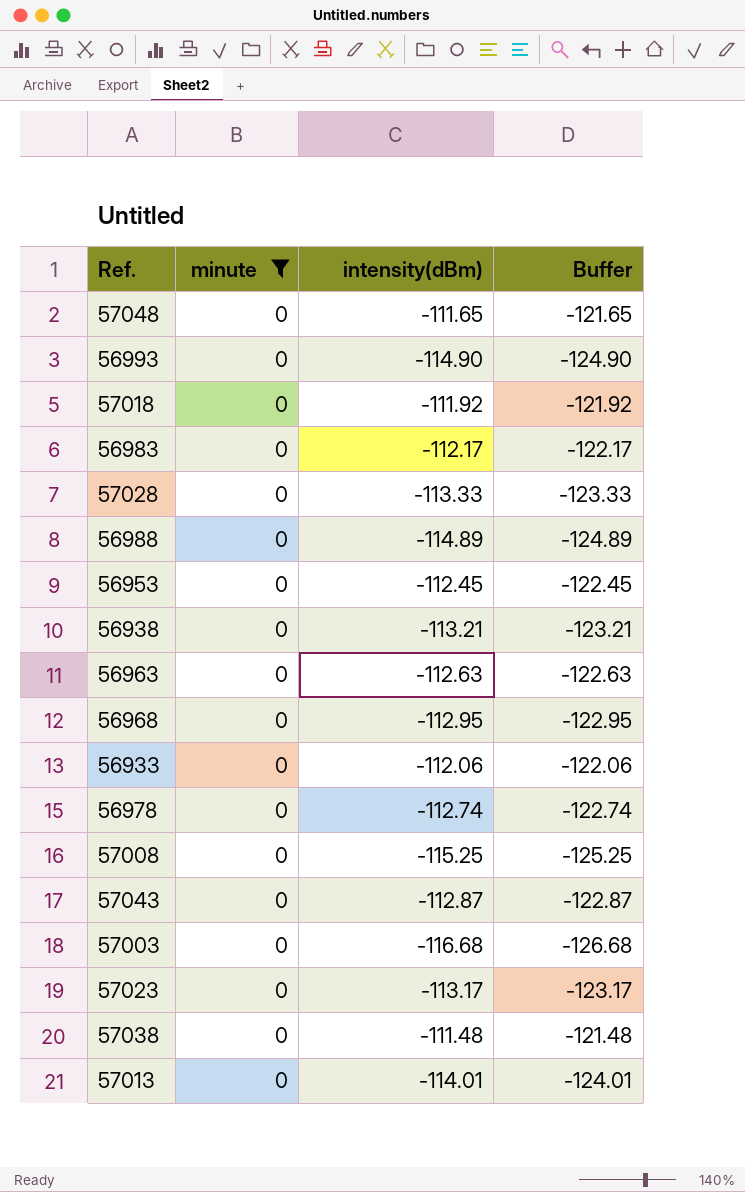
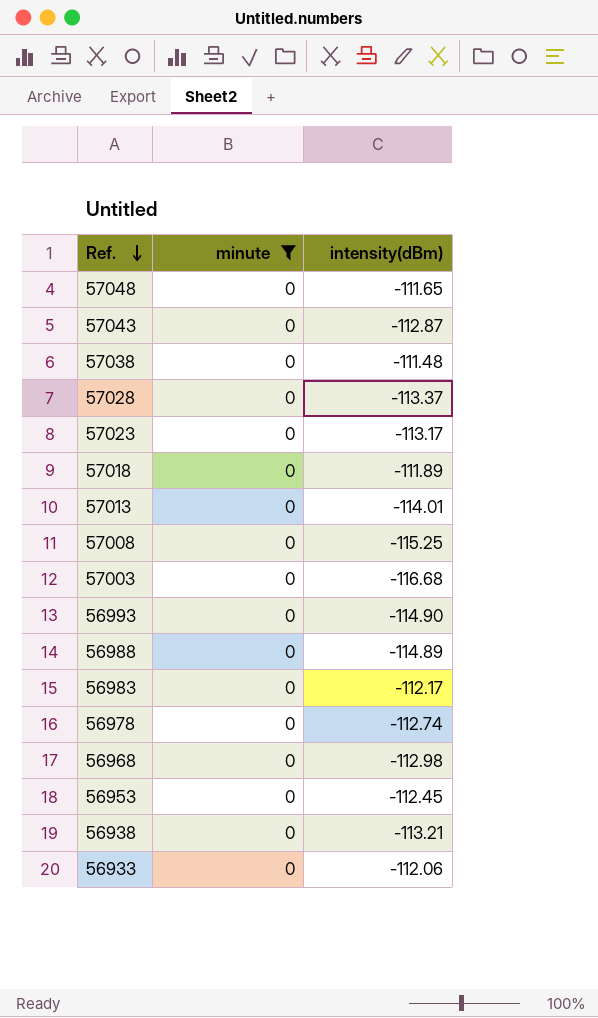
row order: none -> Ref. descending
column Buffer | formula: [intensity(dBm)] - 10 -> none
row 56963: 0 | -112.63 | -122.63 -> none
57028 | intensity(dBm): -113.33 -> -113.37
57018 | intensity(dBm): -111.92 -> -111.89
56968 | intensity(dBm): -112.95 -> -112.98

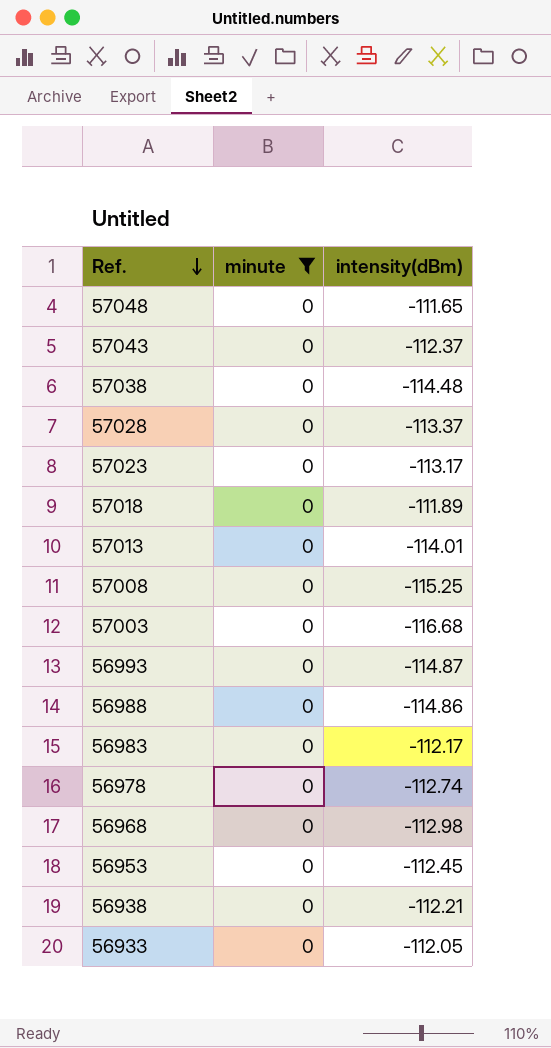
57043 | intensity(dBm): -112.87 -> -112.37
57038 | intensity(dBm): -111.48 -> -114.48
56993 | intensity(dBm): -114.90 -> -114.87
56988 | intensity(dBm): -114.89 -> -114.86
56938 | intensity(dBm): -113.21 -> -112.21
56933 | intensity(dBm): -112.06 -> -112.05

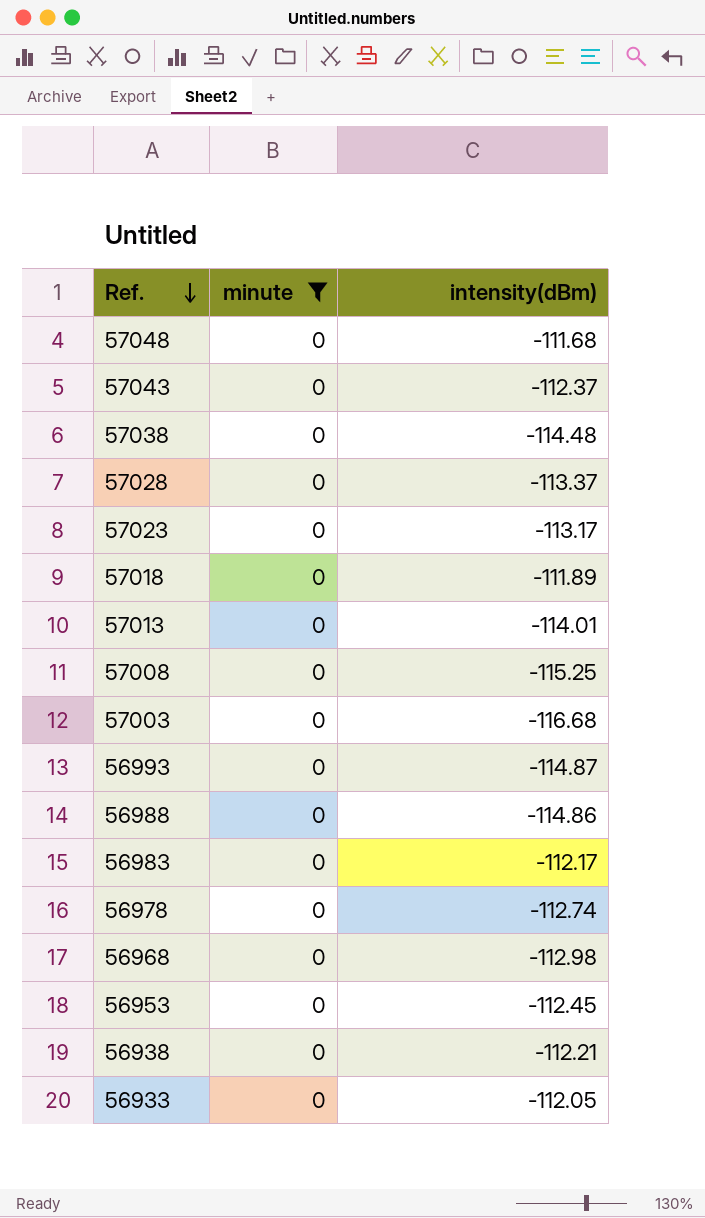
57048 | intensity(dBm): -111.65 -> -111.68

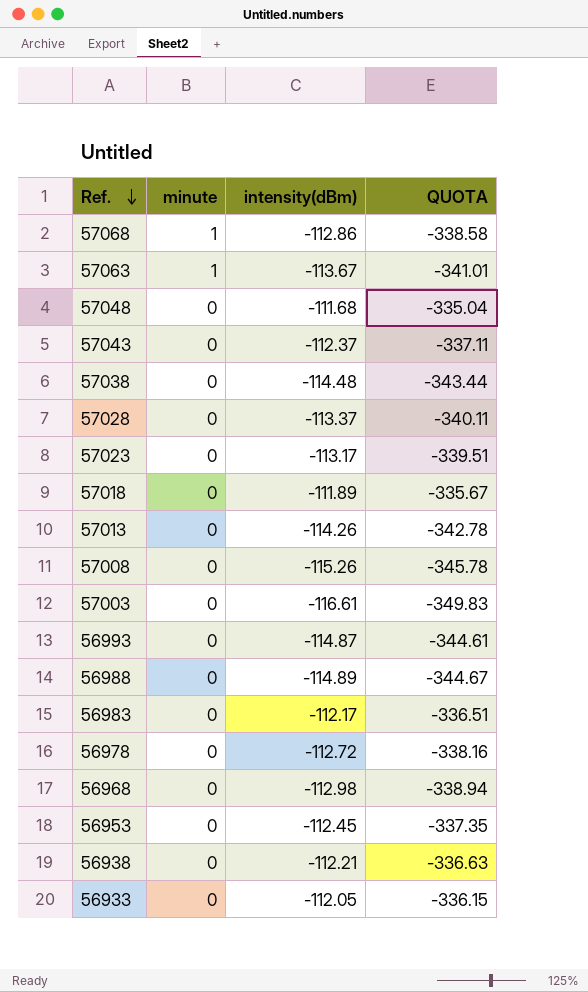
filter: minute = 0 -> none
column QUOTA | formula: none -> [intensity(dBm)] * 3
57013 | intensity(dBm): -114.01 -> -114.26
57008 | intensity(dBm): -115.25 -> -115.26
57003 | intensity(dBm): -116.68 -> -116.61
56988 | intensity(dBm): -114.86 -> -114.89
56978 | intensity(dBm): -112.74 -> -112.72

